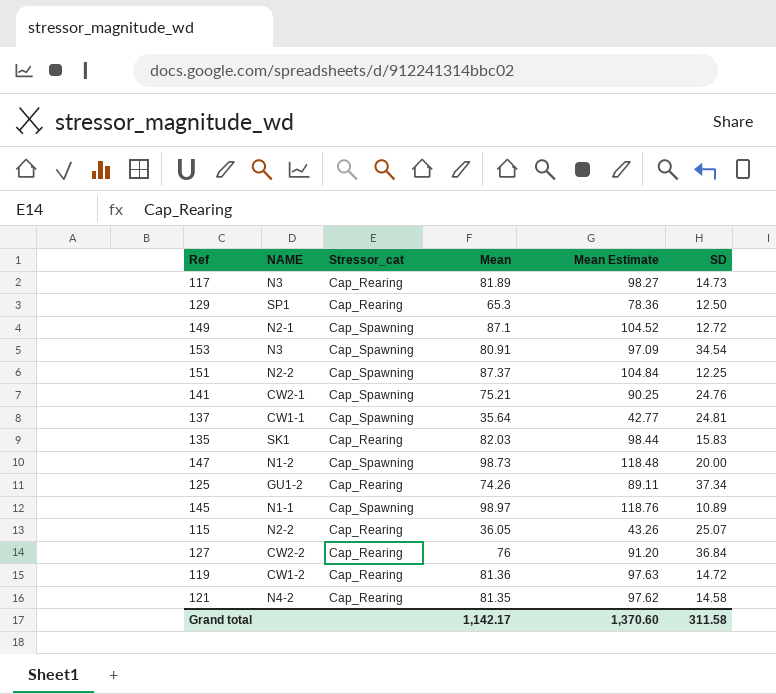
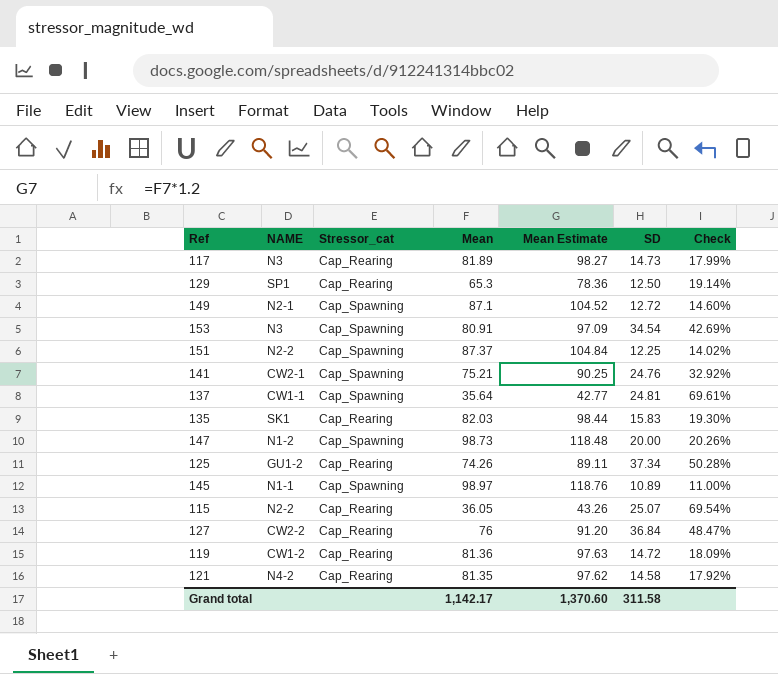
column Check | formula: none -> [SD] / [Mean]

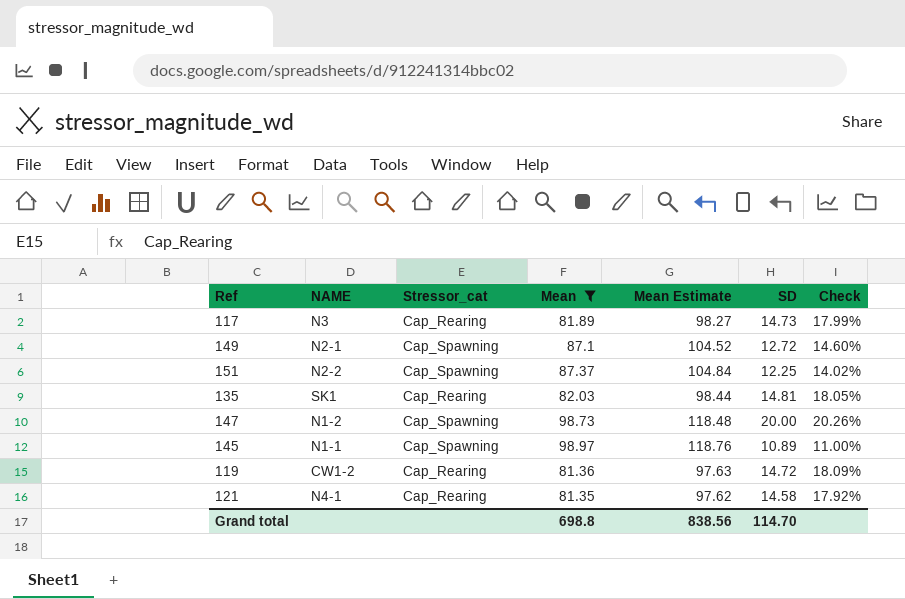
filter: none -> Mean >= 81.35
135 | SD: 15.83 -> 14.81
135 | Check: 19.30% -> 18.05%
121 | NAME: N4-2 -> N4-1
Grand total | Mean: 1,142.17 -> 698.8
Grand total | Mean Estimate: 1,370.60 -> 838.56
Grand total | SD: 311.58 -> 114.70

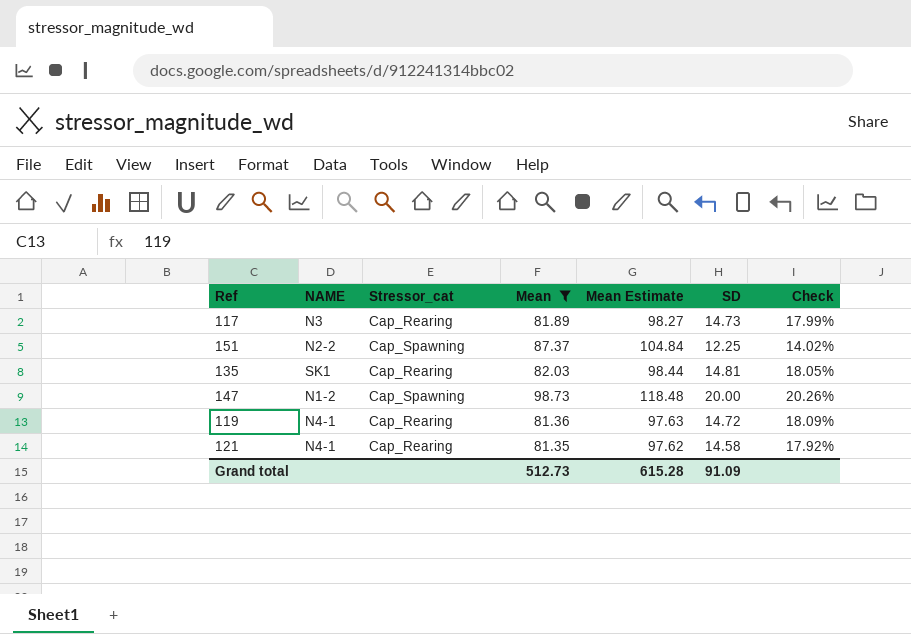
row 149: N2-1 | Cap_Spawning | 87.1 | 104.52 | 12.72 | 14.60% -> none
row 145: N1-1 | Cap_Spawning | 98.97 | 118.76 | 10.89 | 11.00% -> none
119 | NAME: CW1-2 -> N4-1
Grand total | Mean: 698.8 -> 512.73
Grand total | Mean Estimate: 838.56 -> 615.28
Grand total | SD: 114.70 -> 91.09

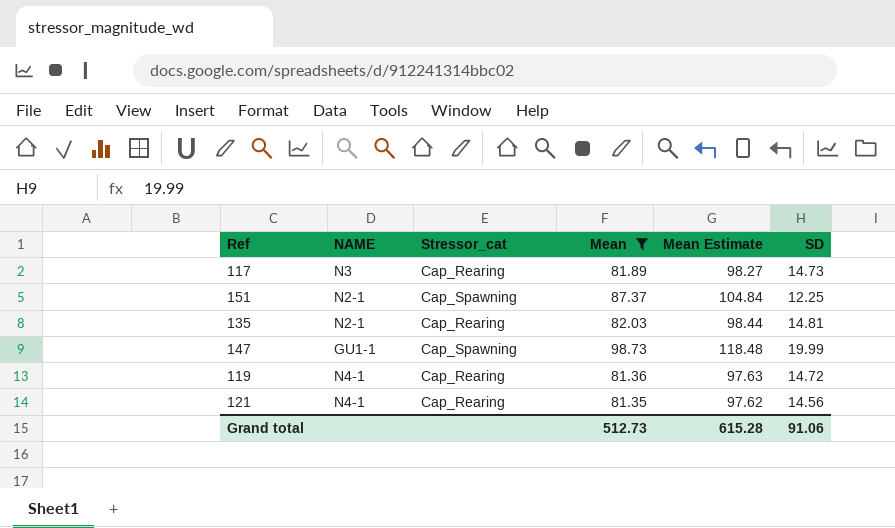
column Check | formula: [SD] / [Mean] -> none
151 | NAME: N2-2 -> N2-1
135 | NAME: SK1 -> N2-1
147 | NAME: N1-2 -> GU1-1
147 | SD: 20.00 -> 19.99
121 | SD: 14.58 -> 14.56
Grand total | SD: 91.09 -> 91.06

